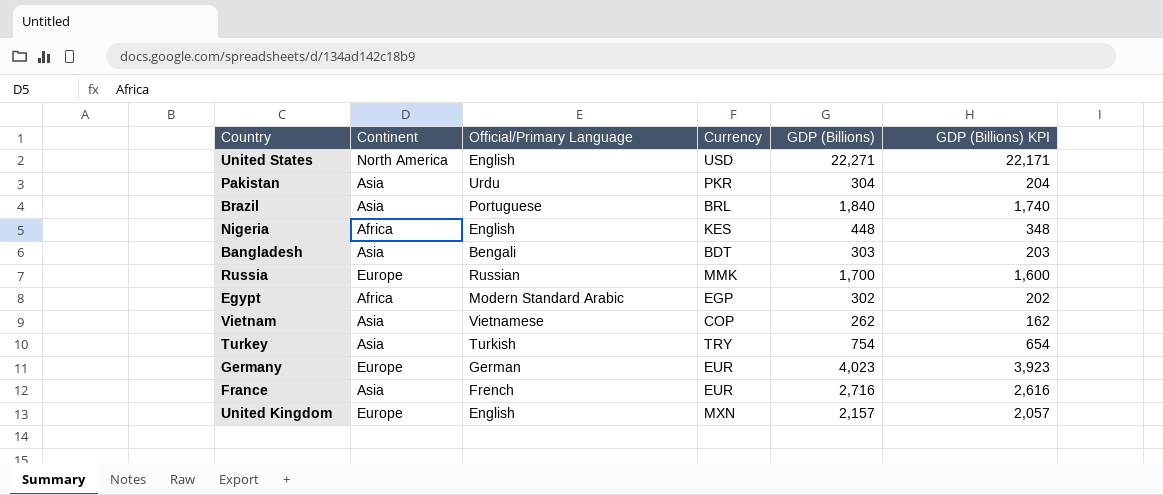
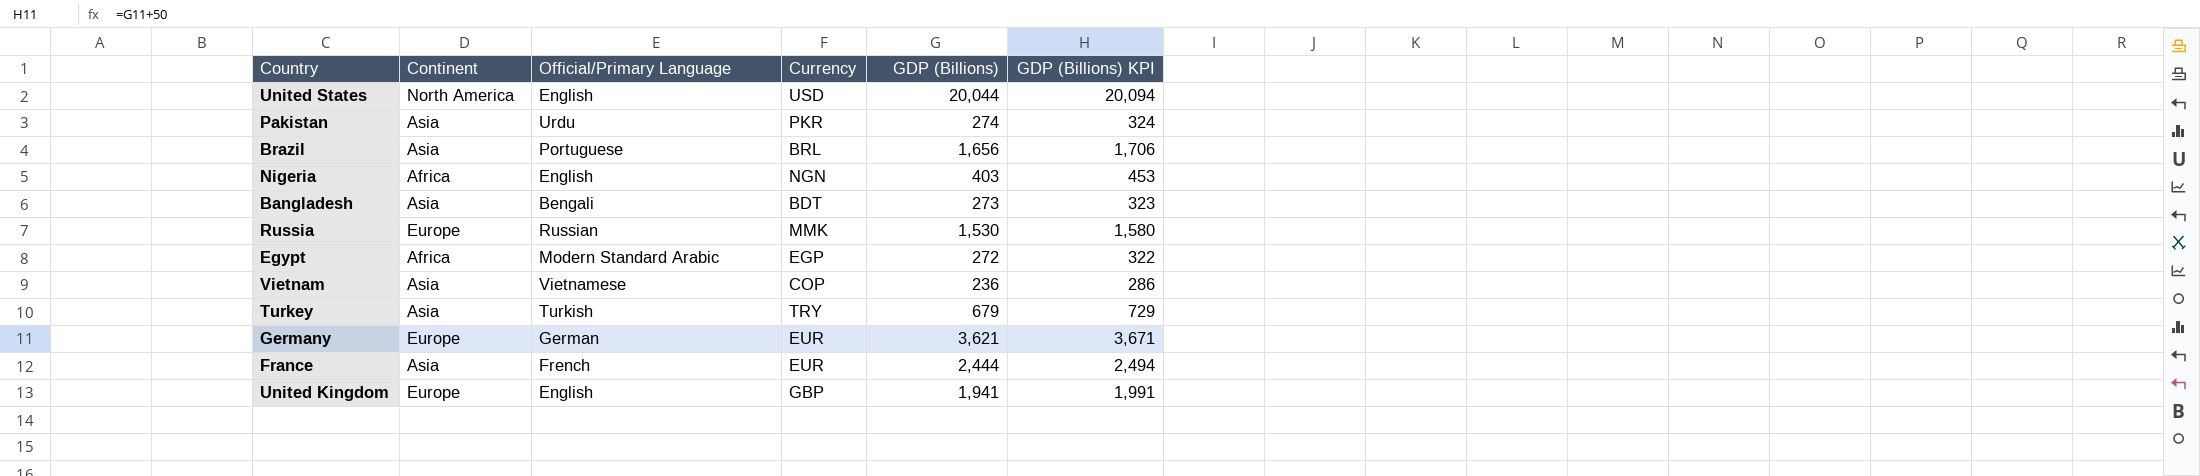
column GDP (Billions) KPI | formula: [GDP (Billions)] - 100 -> [GDP (Billions)] + 50
United States | GDP (Billions): 22,271 -> 20,044
Pakistan | GDP (Billions): 304 -> 274
Brazil | GDP (Billions): 1,840 -> 1,656
Nigeria | Currency: KES -> NGN
Nigeria | GDP (Billions): 448 -> 403
Bangladesh | GDP (Billions): 303 -> 273
Russia | GDP (Billions): 1,700 -> 1,530
Egypt | GDP (Billions): 302 -> 272
Vietnam | GDP (Billions): 262 -> 236
Turkey | GDP (Billions): 754 -> 679
Germany | GDP (Billions): 4,023 -> 3,621
France | GDP (Billions): 2,716 -> 2,444
United Kingdom | Currency: MXN -> GBP
United Kingdom | GDP (Billions): 2,157 -> 1,941

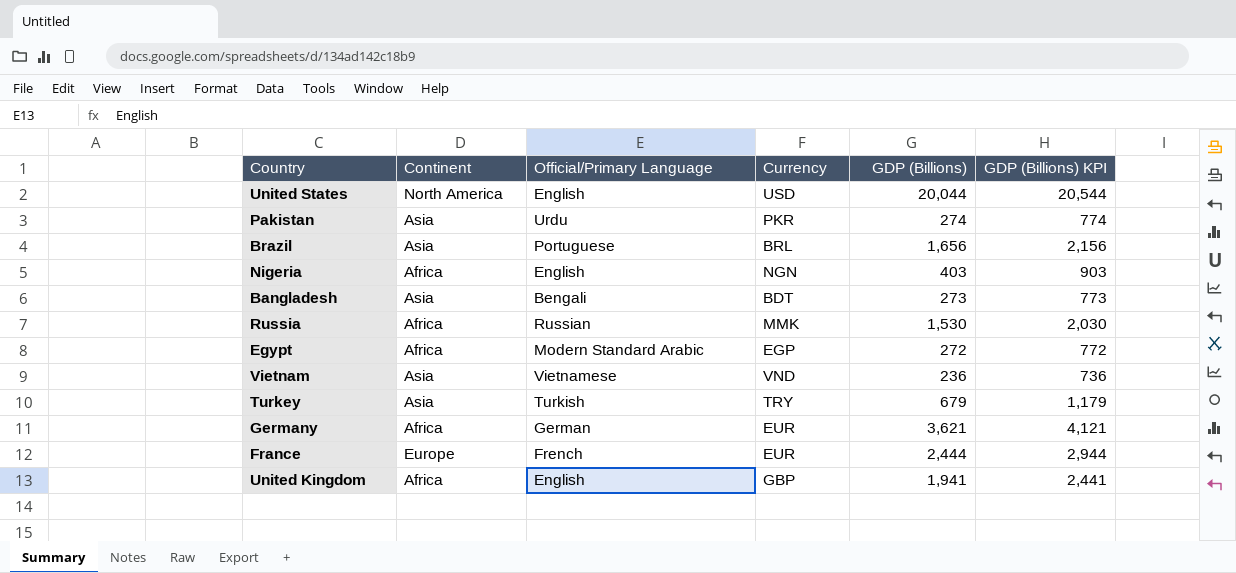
column GDP (Billions) KPI | formula: [GDP (Billions)] + 50 -> [GDP (Billions)] + 500
Russia | Continent: Europe -> Africa
Vietnam | Currency: COP -> VND
Germany | Continent: Europe -> Africa
France | Continent: Asia -> Europe
United Kingdom | Continent: Europe -> Africa

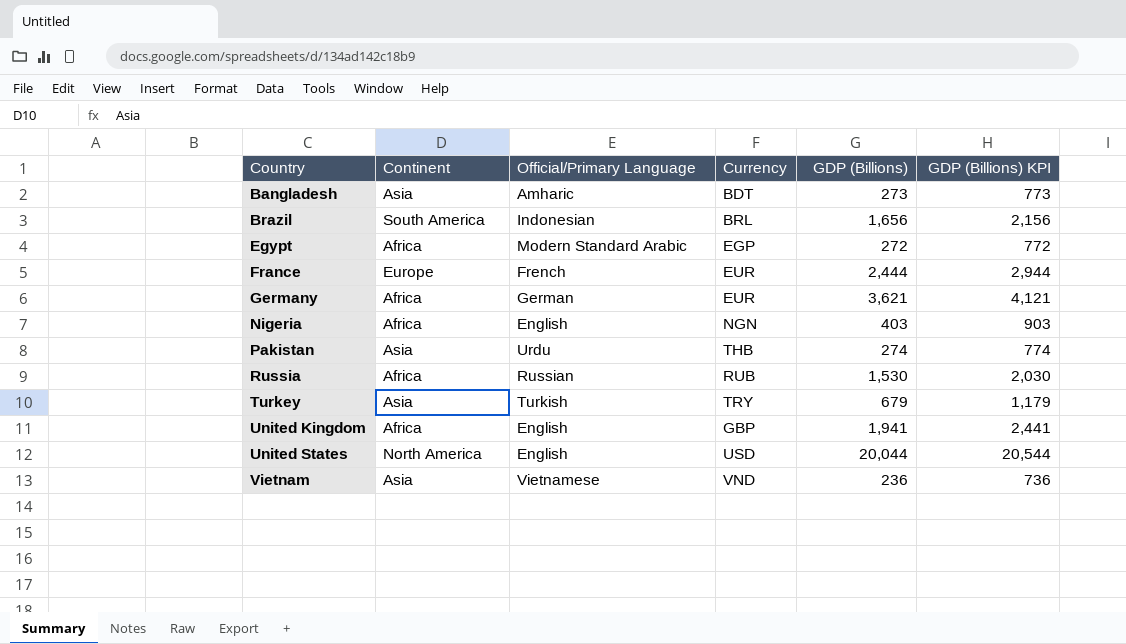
row order: none -> Country ascending
Bangladesh | Official/Primary Language: Bengali -> Amharic
Brazil | Continent: Asia -> South America
Brazil | Official/Primary Language: Portuguese -> Indonesian
Pakistan | Currency: PKR -> THB
Russia | Currency: MMK -> RUB

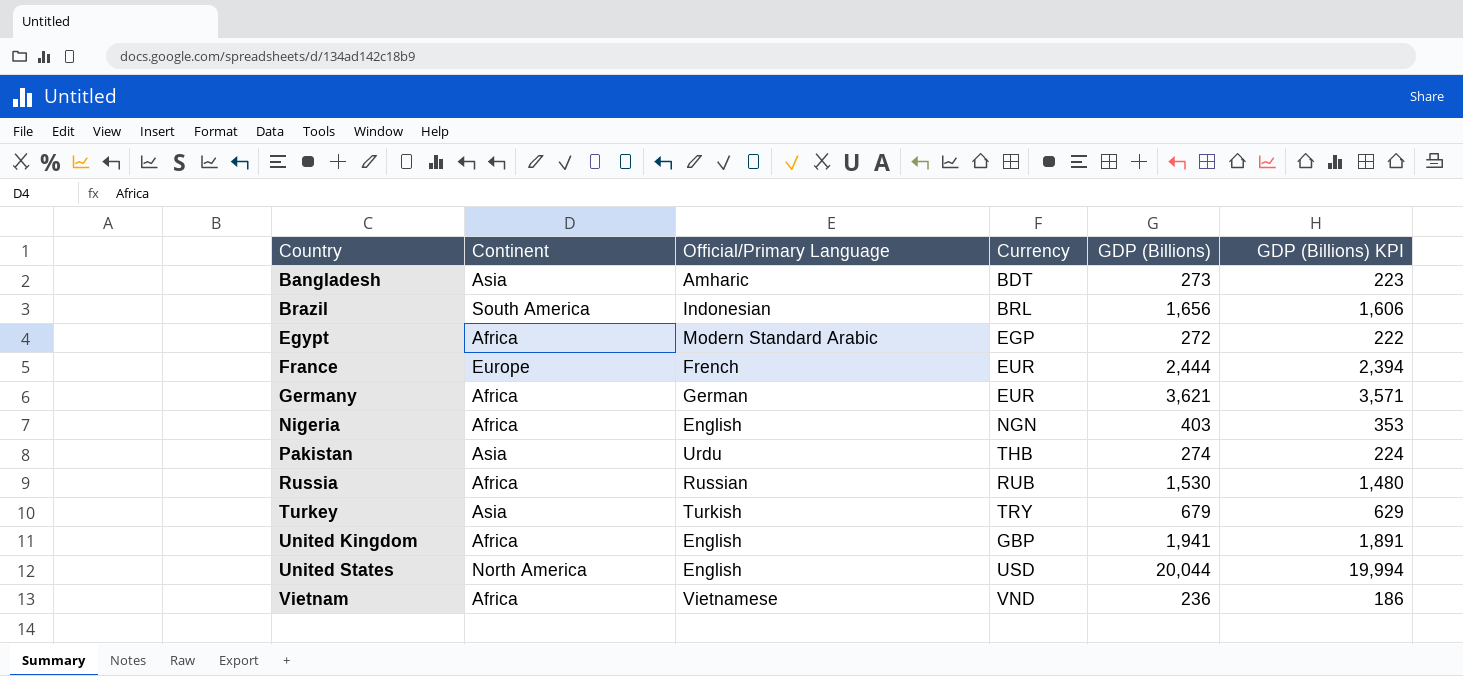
column GDP (Billions) KPI | formula: [GDP (Billions)] + 500 -> [GDP (Billions)] - 50
Vietnam | Continent: Asia -> Africa

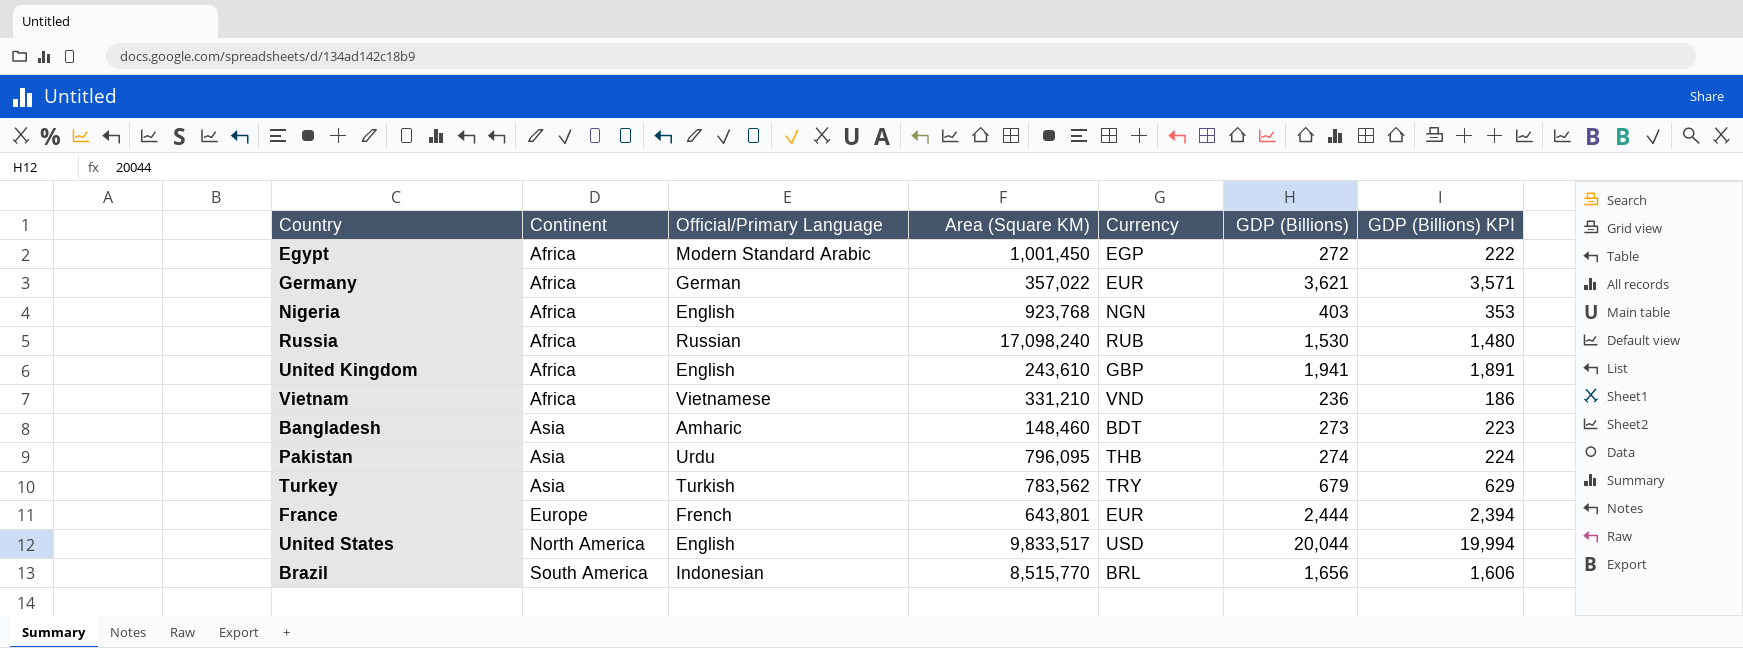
row order: Country ascending -> Continent ascending
column Area (Square KM) | position: none -> 4

